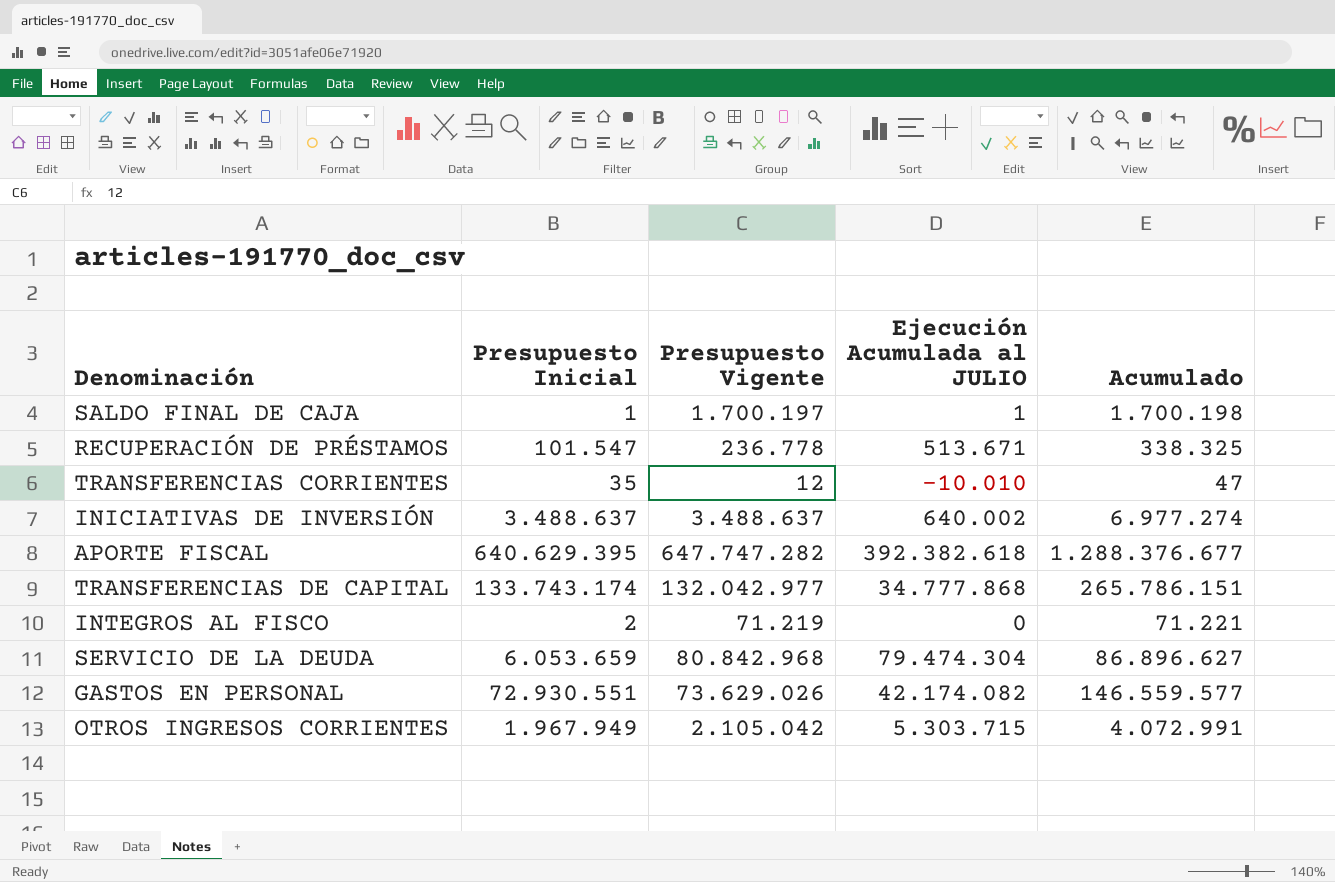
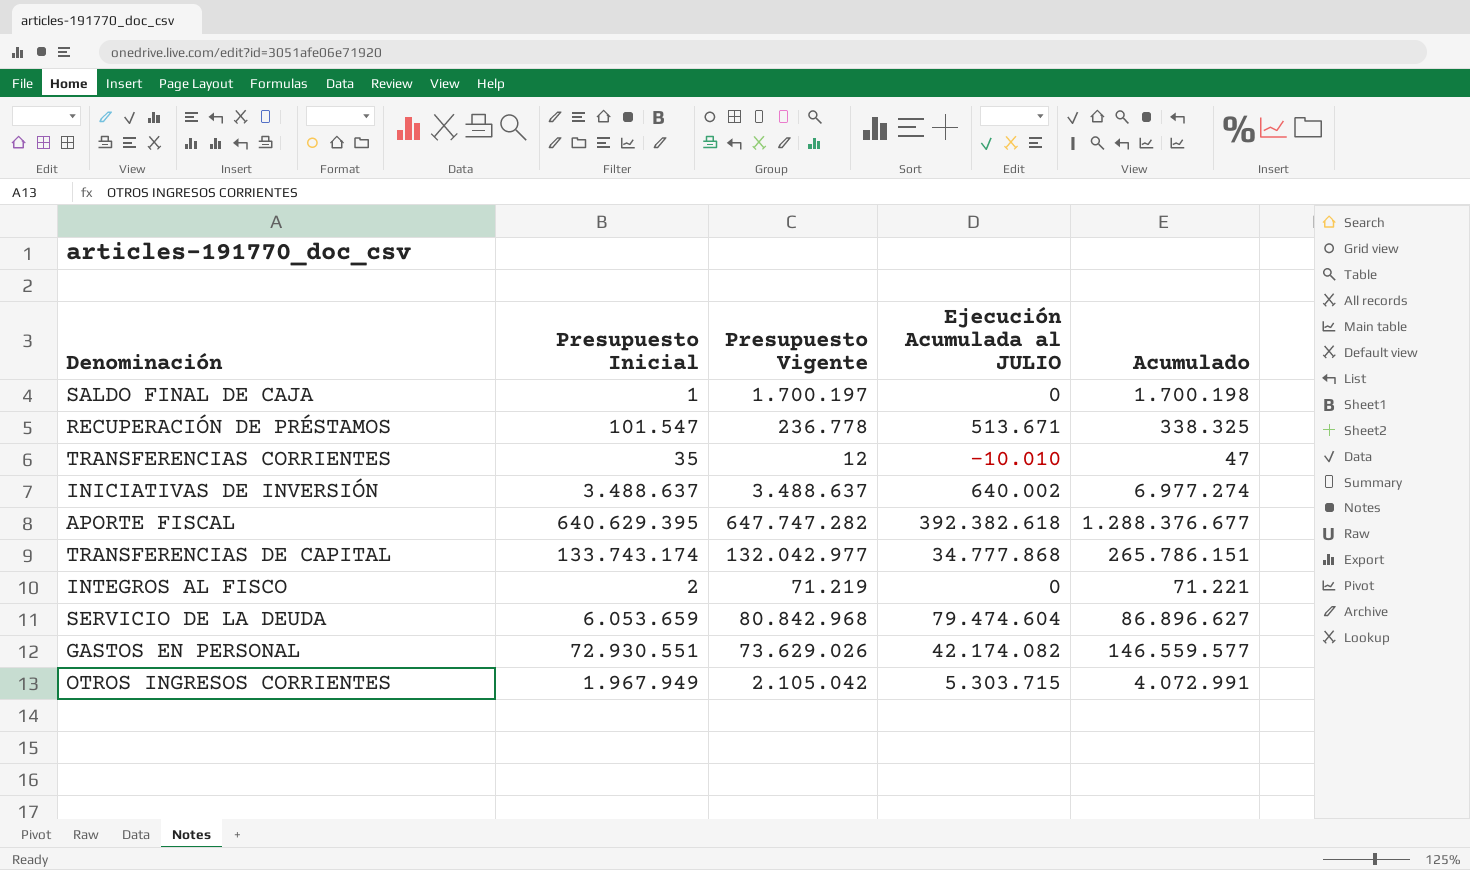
SALDO FINAL DE CAJA | Ejecución Acumulada al JULIO: 1 -> 0
SERVICIO DE LA DEUDA | Ejecución Acumulada al JULIO: 79.474.304 -> 79.474.604

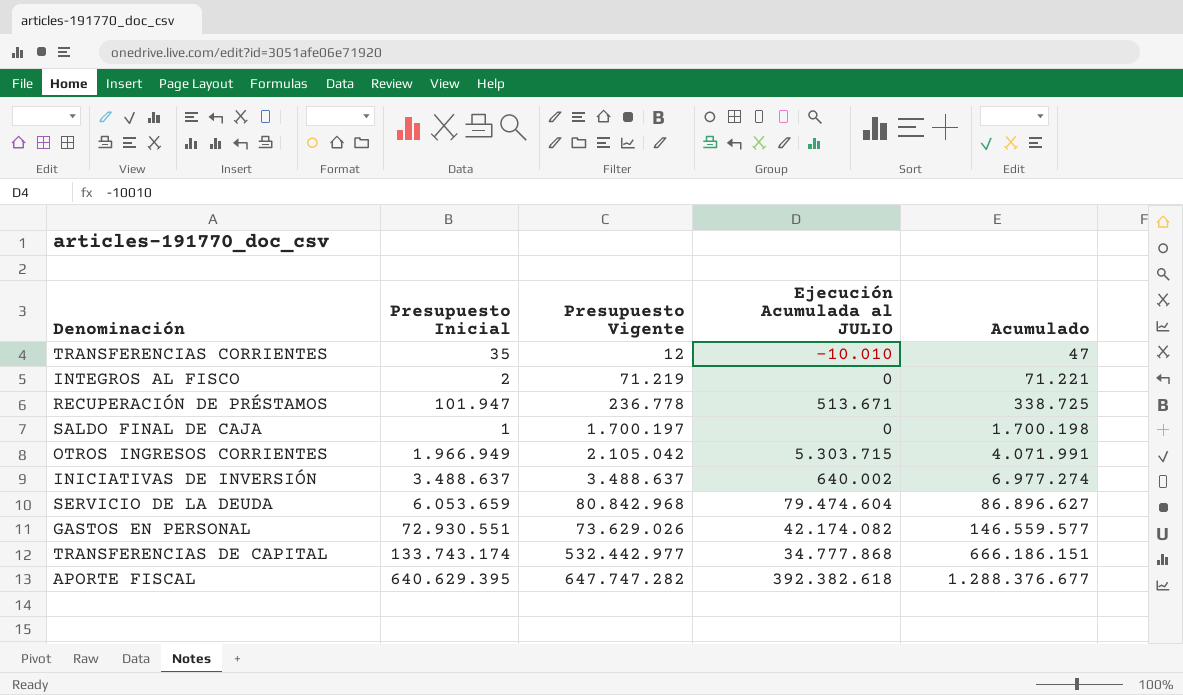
row order: none -> Acumulado ascending
RECUPERACIÓN DE PRÉSTAMOS | Presupuesto Inicial: 101.547 -> 101.947
RECUPERACIÓN DE PRÉSTAMOS | Acumulado: 338.325 -> 338.725
OTROS INGRESOS CORRIENTES | Presupuesto Inicial: 1.967.949 -> 1.966.949
OTROS INGRESOS CORRIENTES | Acumulado: 4.072.991 -> 4.071.991
TRANSFERENCIAS DE CAPITAL | Presupuesto Vigente: 132.042.977 -> 532.442.977
TRANSFERENCIAS DE CAPITAL | Acumulado: 265.786.151 -> 666.186.151

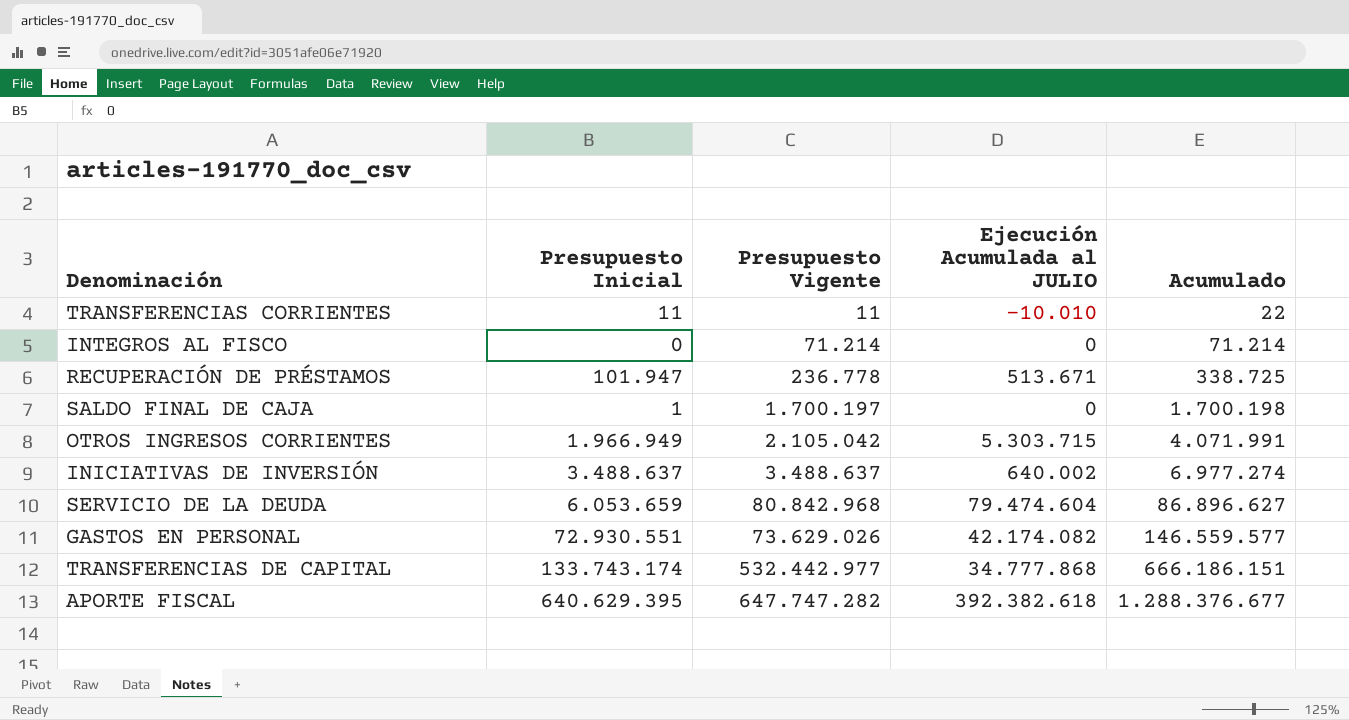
TRANSFERENCIAS CORRIENTES | Presupuesto Inicial: 35 -> 11
TRANSFERENCIAS CORRIENTES | Presupuesto Vigente: 12 -> 11
TRANSFERENCIAS CORRIENTES | Acumulado: 47 -> 22
INTEGROS AL FISCO | Presupuesto Inicial: 2 -> 0
INTEGROS AL FISCO | Presupuesto Vigente: 71.219 -> 71.214
INTEGROS AL FISCO | Acumulado: 71.221 -> 71.214

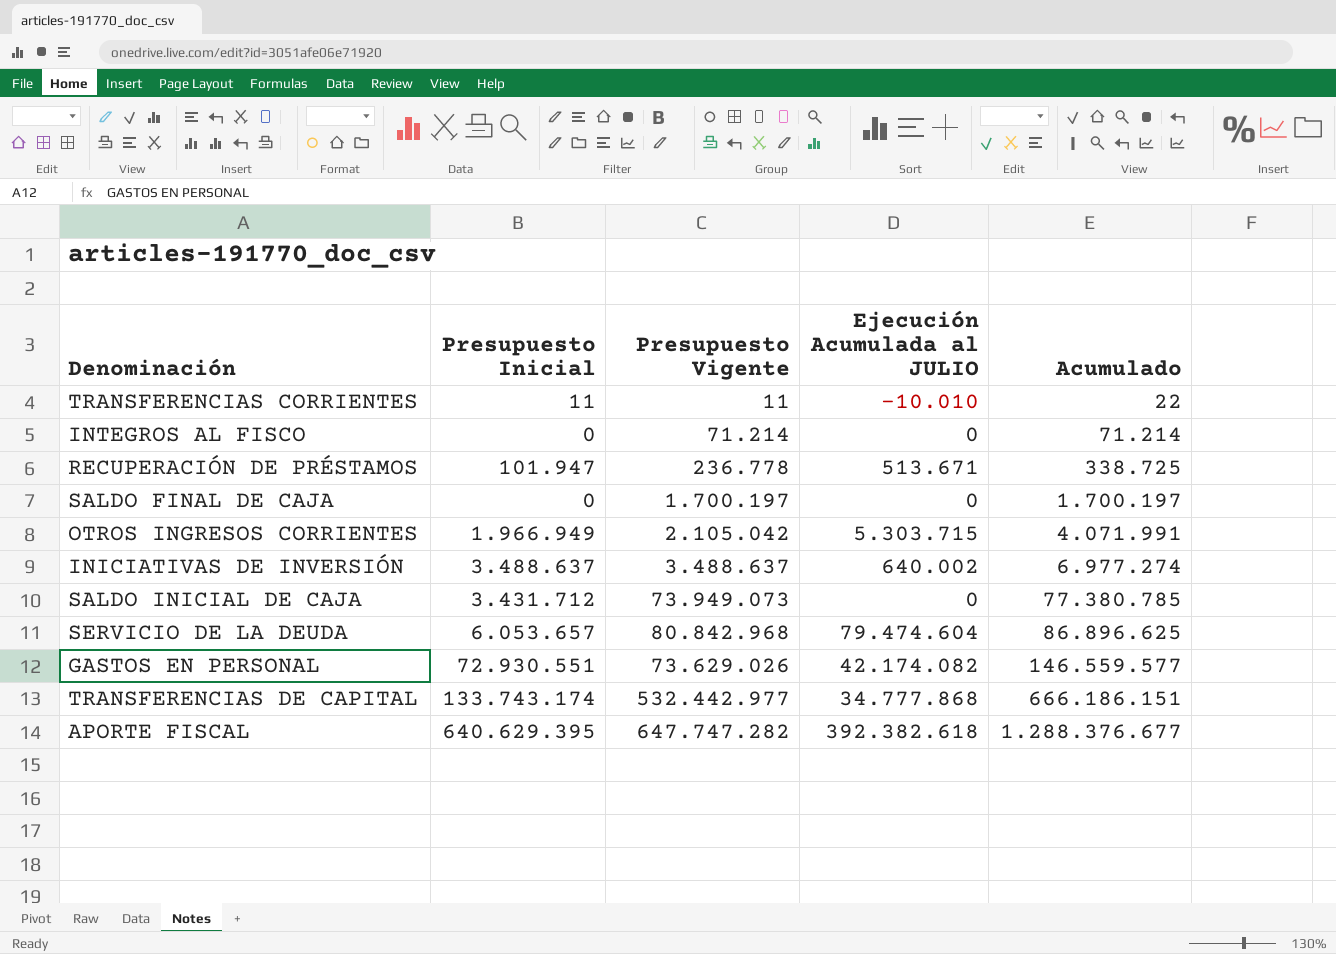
SALDO FINAL DE CAJA | Presupuesto Inicial: 1 -> 0
SALDO FINAL DE CAJA | Acumulado: 1.700.198 -> 1.700.197
row SALDO INICIAL DE CAJA: none -> 3.431.712 | 73.949.073 | 0 | 77.380.785
SERVICIO DE LA DEUDA | Presupuesto Inicial: 6.053.659 -> 6.053.657
SERVICIO DE LA DEUDA | Acumulado: 86.896.627 -> 86.896.625

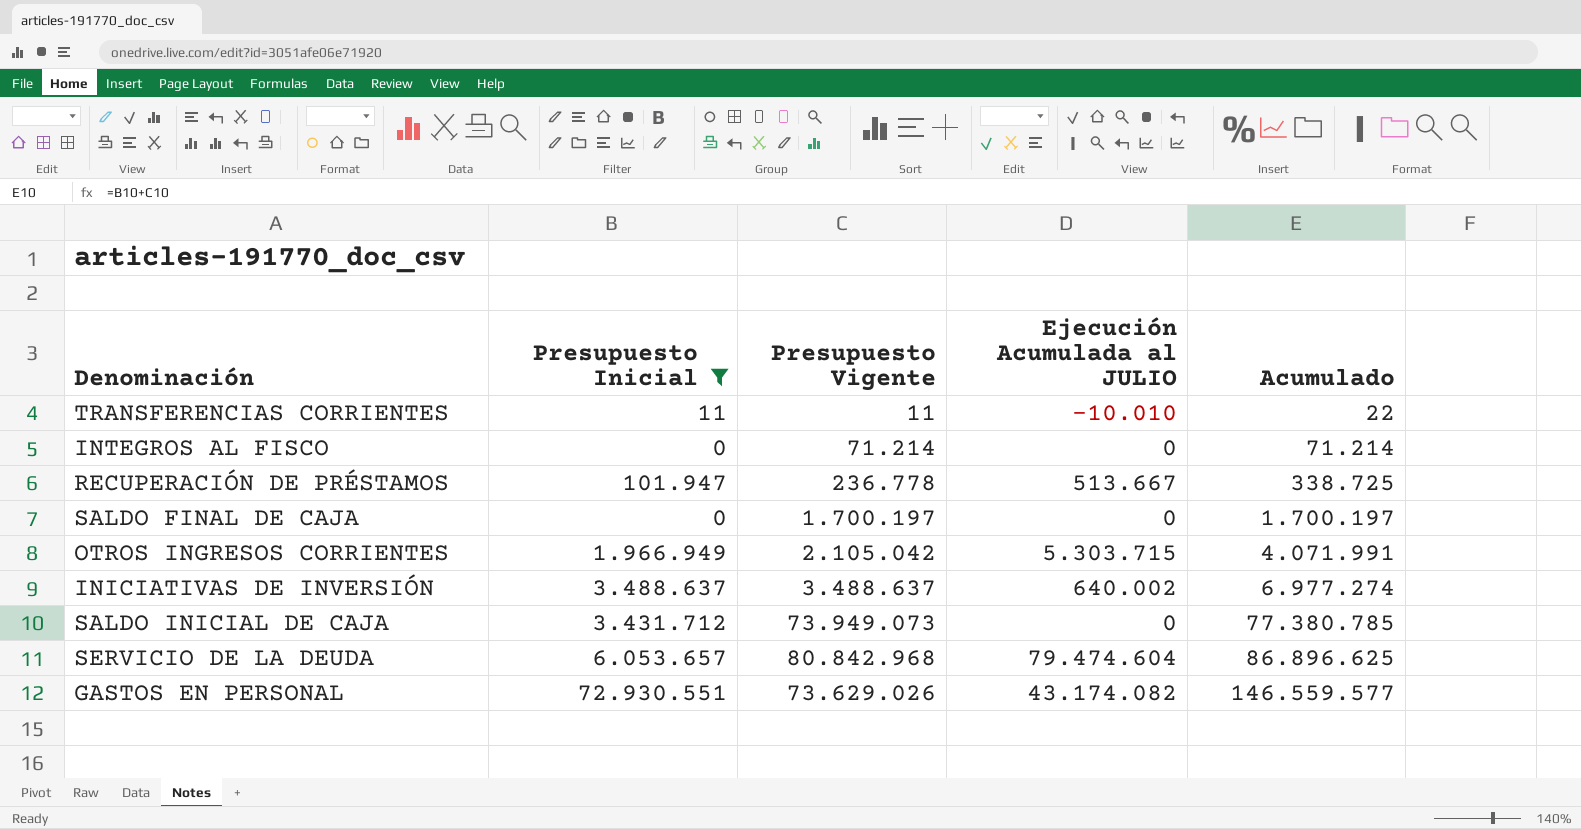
filter: none -> Presupuesto Inicial <= 72.930.551
RECUPERACIÓN DE PRÉSTAMOS | Ejecución Acumulada al JULIO: 513.671 -> 513.667
GASTOS EN PERSONAL | Ejecución Acumulada al JULIO: 42.174.082 -> 43.174.082

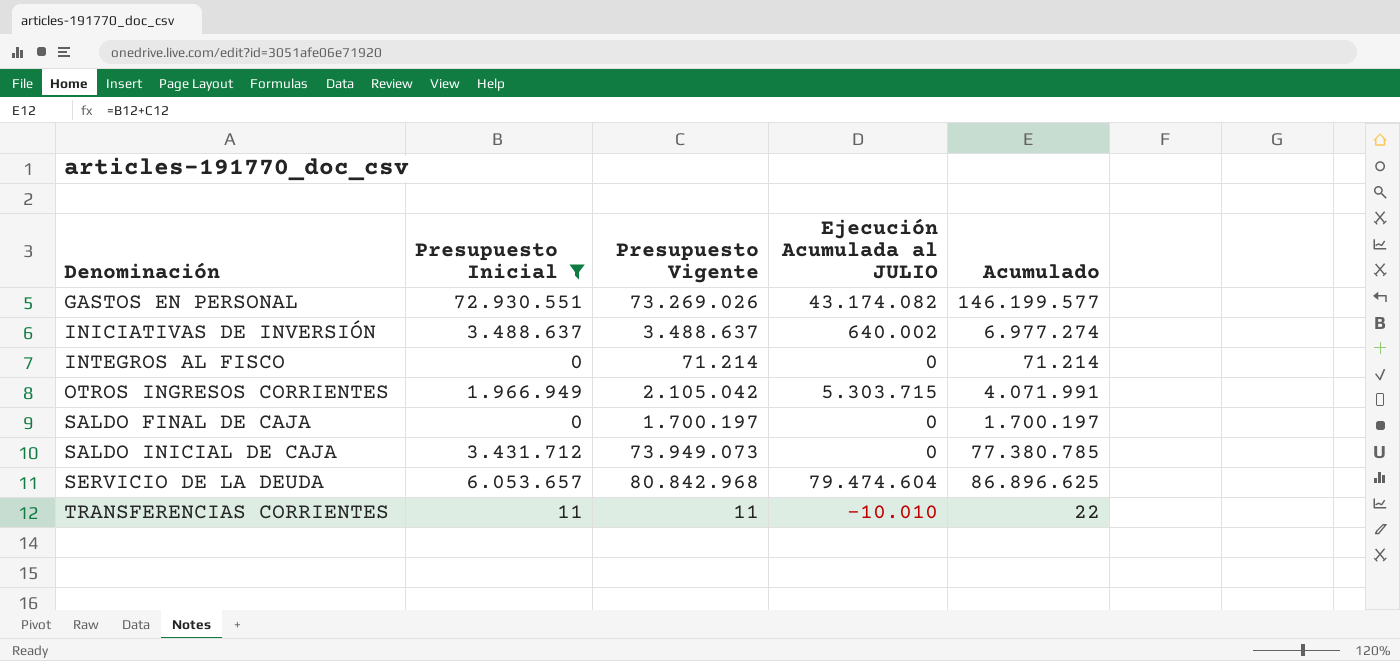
row order: Acumulado ascending -> Denominación ascending
row RECUPERACIÓN DE PRÉSTAMOS: 101.947 | 236.778 | 513.667 | 338.725 -> none
GASTOS EN PERSONAL | Presupuesto Vigente: 73.629.026 -> 73.269.026
GASTOS EN PERSONAL | Acumulado: 146.559.577 -> 146.199.577

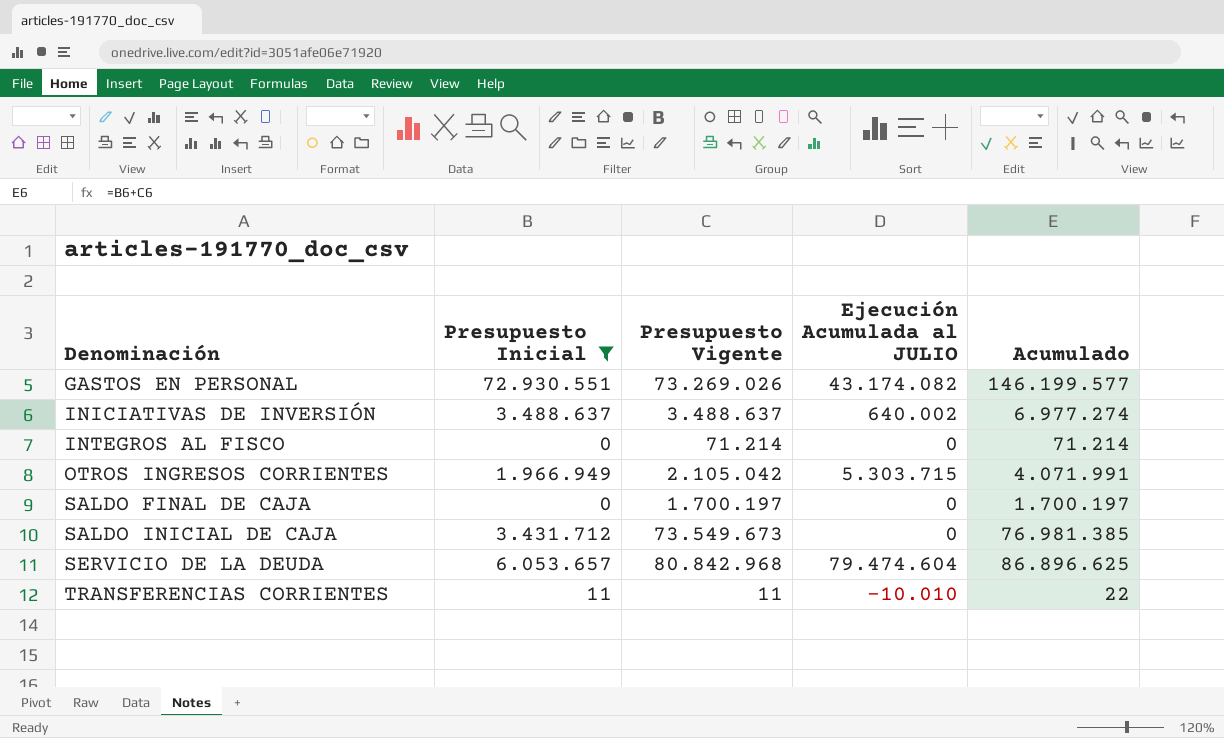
SALDO INICIAL DE CAJA | Presupuesto Vigente: 73.949.073 -> 73.549.673
SALDO INICIAL DE CAJA | Acumulado: 77.380.785 -> 76.981.385

